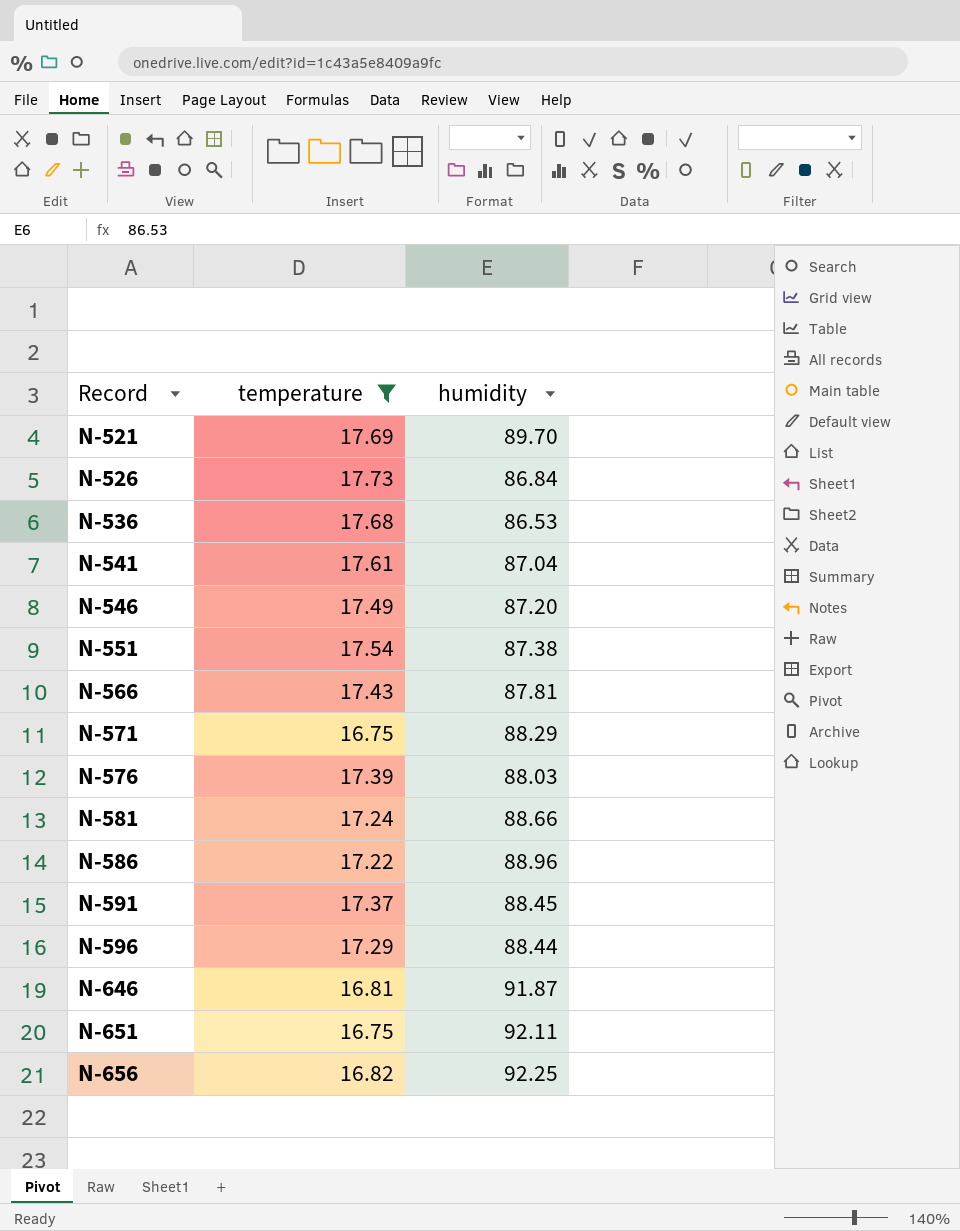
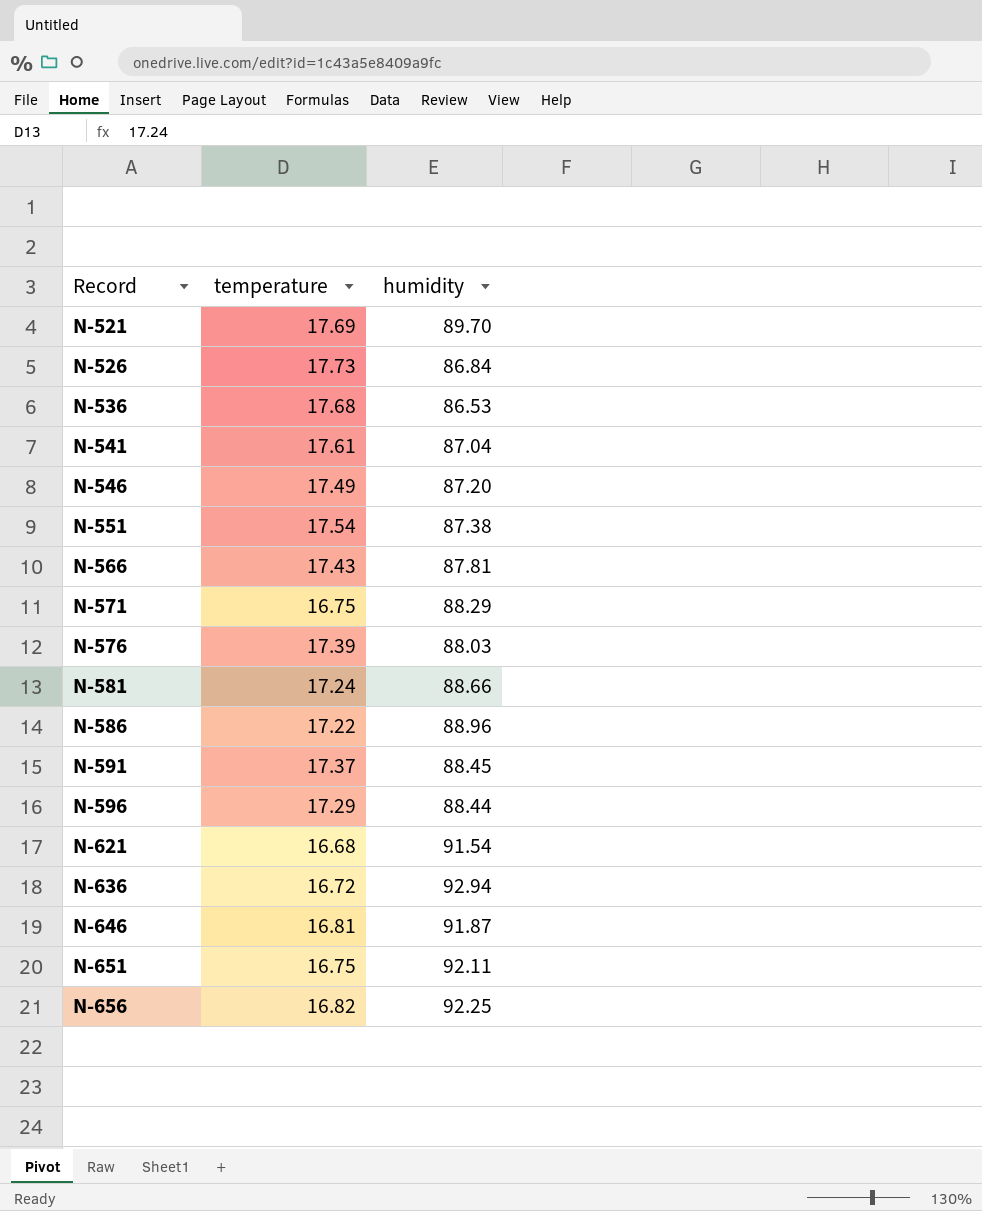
filter: temperature >= 16.75 -> none

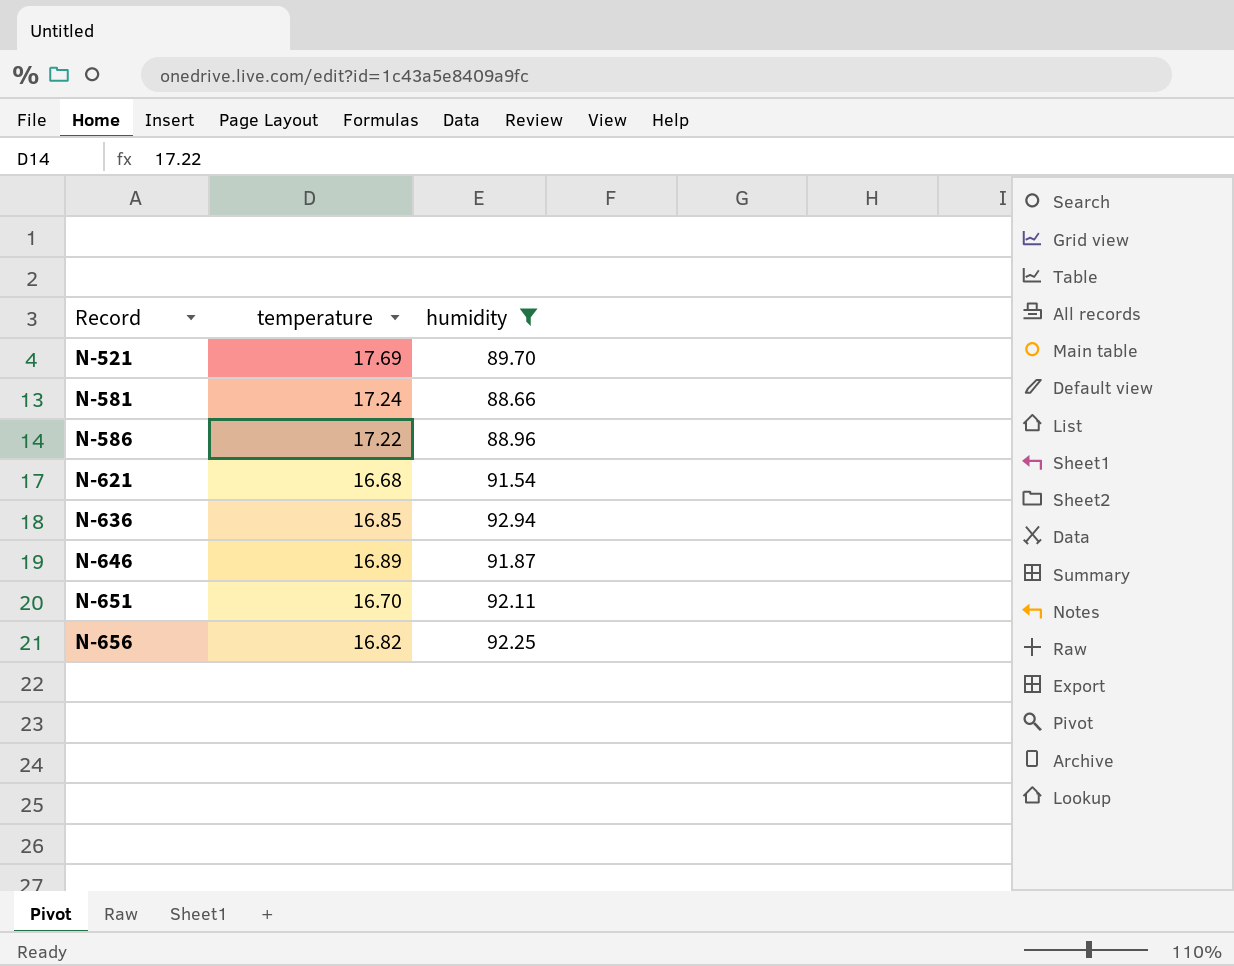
filter: none -> humidity >= 88.66
N-636 | temperature: 16.72 -> 16.85
N-646 | temperature: 16.81 -> 16.89
N-651 | temperature: 16.75 -> 16.70

